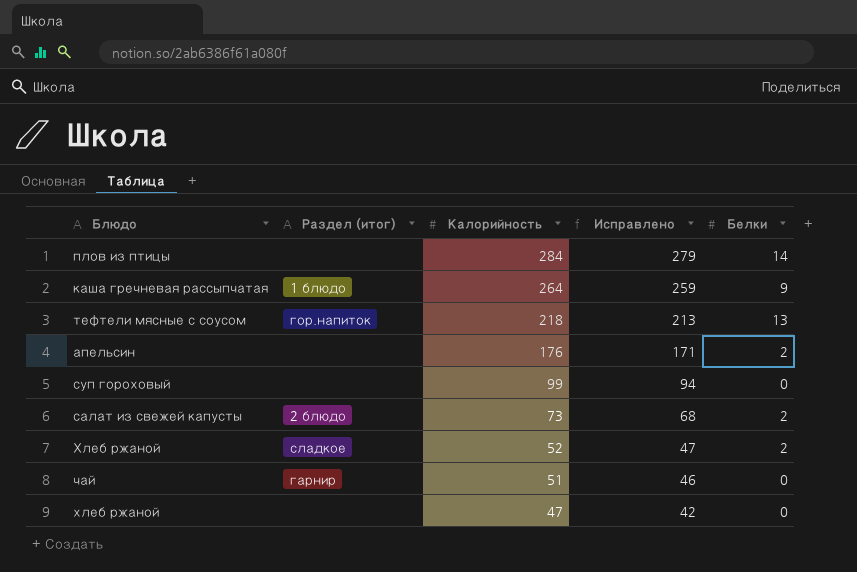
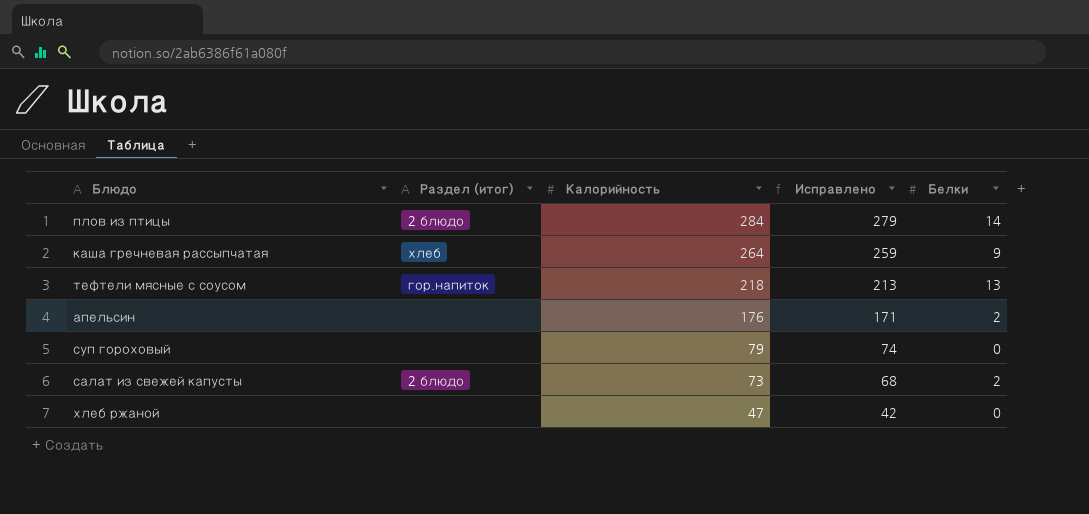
row Хлеб ржаной: сладкое | 52 | 47 | 2 -> none
row чай: гарнир | 51 | 46 | 0 -> none
плов из птицы | Раздел (итог): none -> 2 блюдо
каша гречневая рассыпчатая | Раздел (итог): 1 блюдо -> хлеб
суп гороховый | Калорийность: 99 -> 79
суп гороховый | Исправлено: 94 -> 74

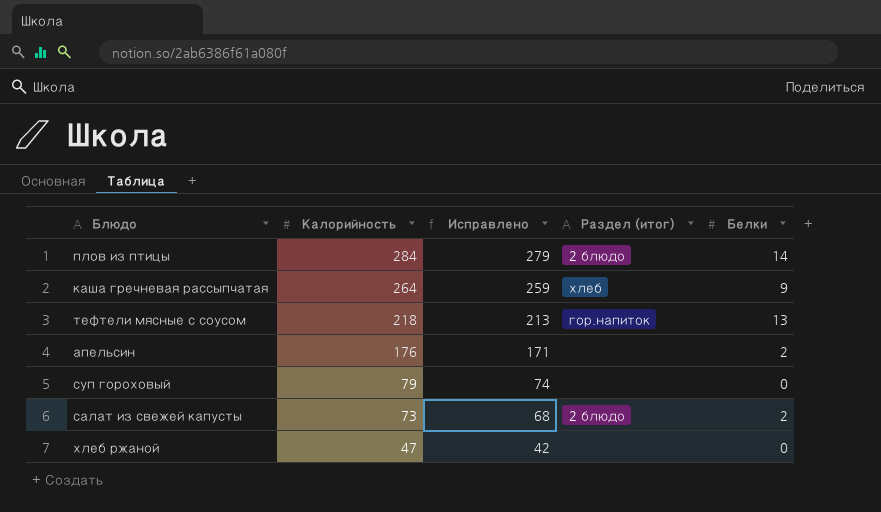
column Раздел (итог) | position: 2 -> 4

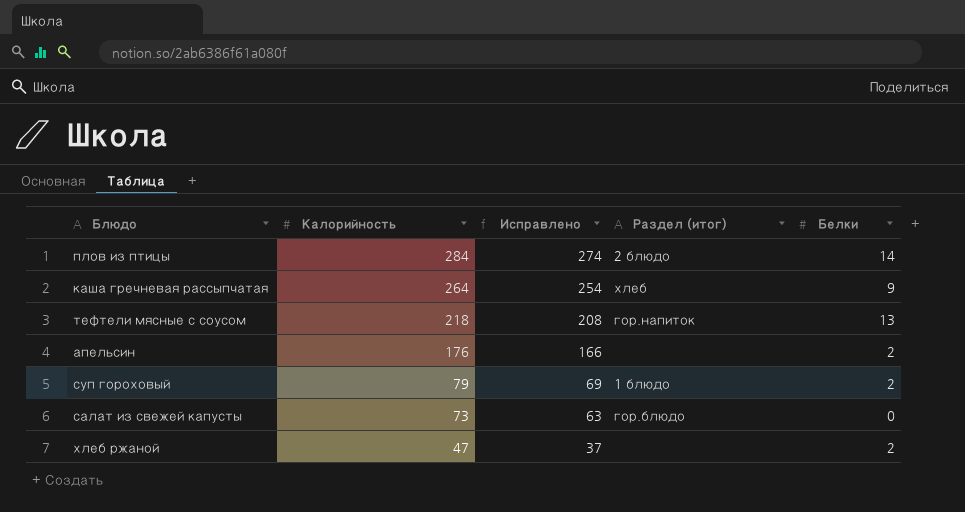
column Исправлено | formula: [Калорийность] - 5 -> [Калорийность] - 10
суп гороховый | Раздел (итог): none -> 1 блюдо
суп гороховый | Белки: 0 -> 2
салат из свежей капусты | Раздел (итог): 2 блюдо -> гор.блюдо
салат из свежей капусты | Белки: 2 -> 0
хлеб ржаной | Белки: 0 -> 2

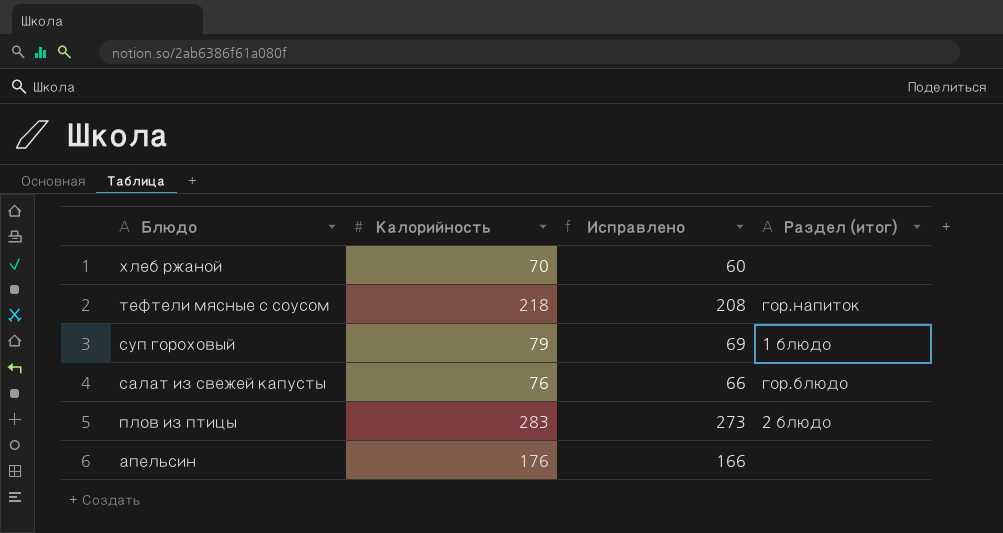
row order: Калорийность descending -> Блюдо descending
column Белки | position: 5 -> none
row каша гречневая рассыпчатая: 264 | 254 | хлеб | 9 -> none
хлеб ржаной | Калорийность: 47 -> 70
хлеб ржаной | Исправлено: 37 -> 60
салат из свежей капусты | Калорийность: 73 -> 76
салат из свежей капусты | Исправлено: 63 -> 66
плов из птицы | Калорийность: 284 -> 283
плов из птицы | Исправлено: 274 -> 273

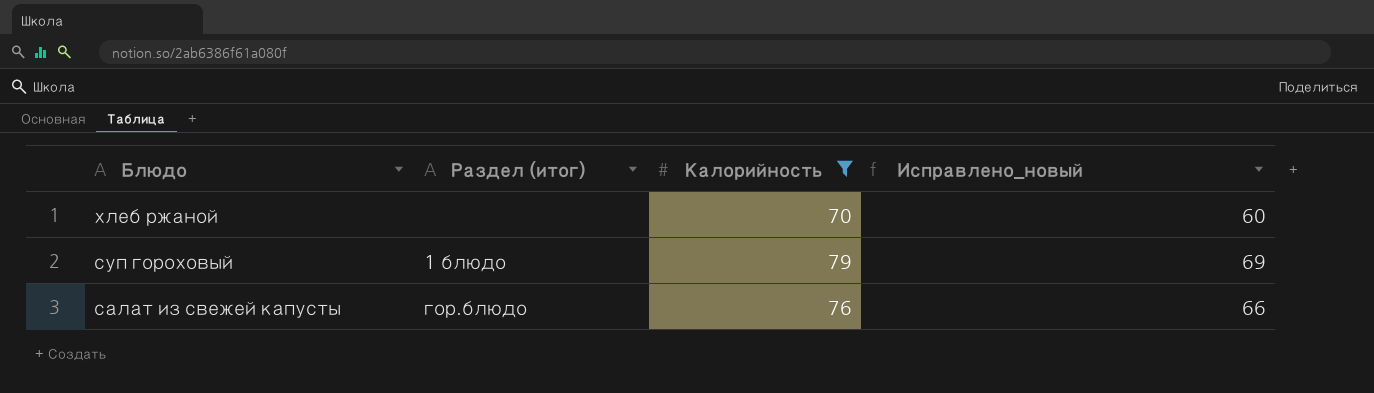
filter: none -> Калорийность <= 79
column Раздел (итог) | position: 4 -> 2
column name: Исправлено -> Исправлено_новый

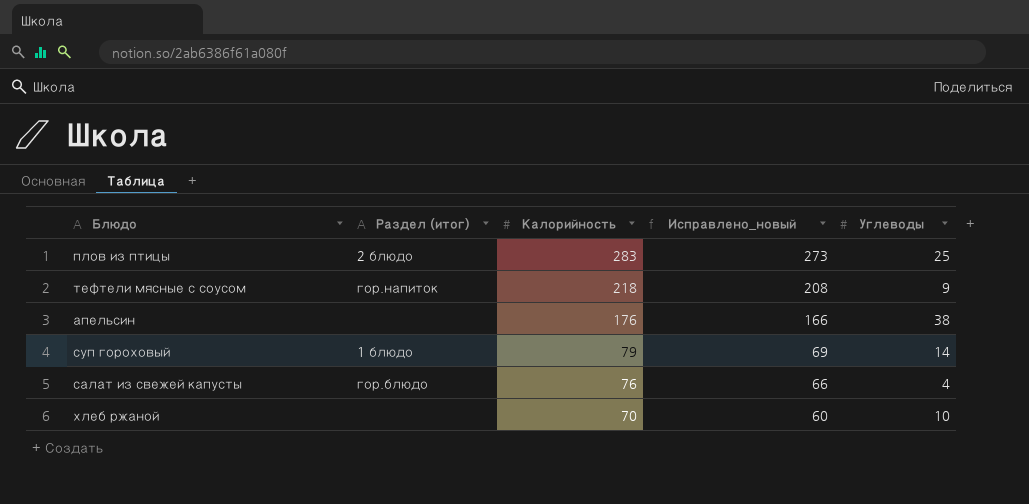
filter: Калорийность <= 79 -> none
row order: Блюдо descending -> Калорийность descending
column Углеводы | position: none -> 5

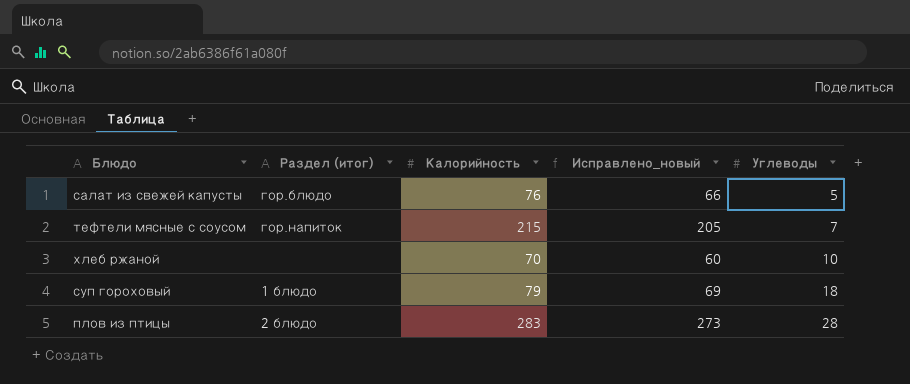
row order: Калорийность descending -> Углеводы ascending
row апельсин: none | 176 | 166 | 38 -> none
салат из свежей капусты | Углеводы: 4 -> 5
тефтели мясные с соусом | Калорийность: 218 -> 215
тефтели мясные с соусом | Исправлено_новый: 208 -> 205
тефтели мясные с соусом | Углеводы: 9 -> 7
суп гороховый | Углеводы: 14 -> 18
плов из птицы | Углеводы: 25 -> 28

